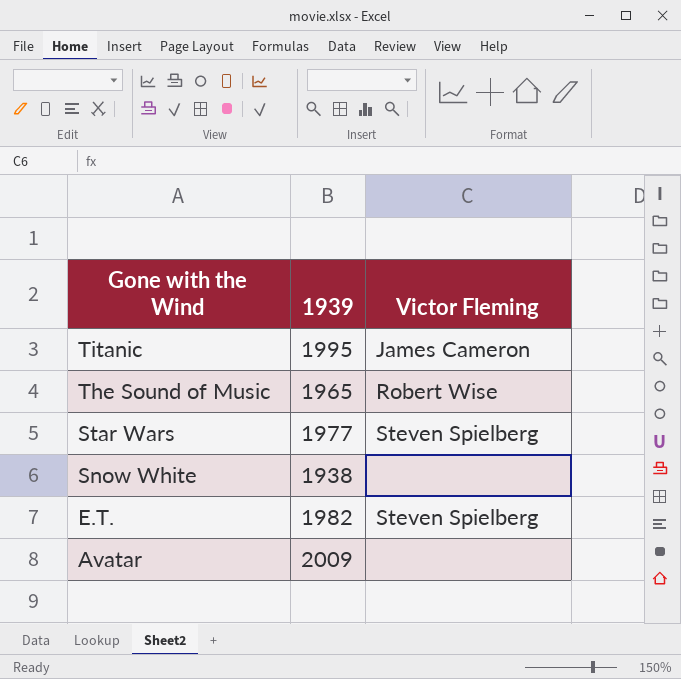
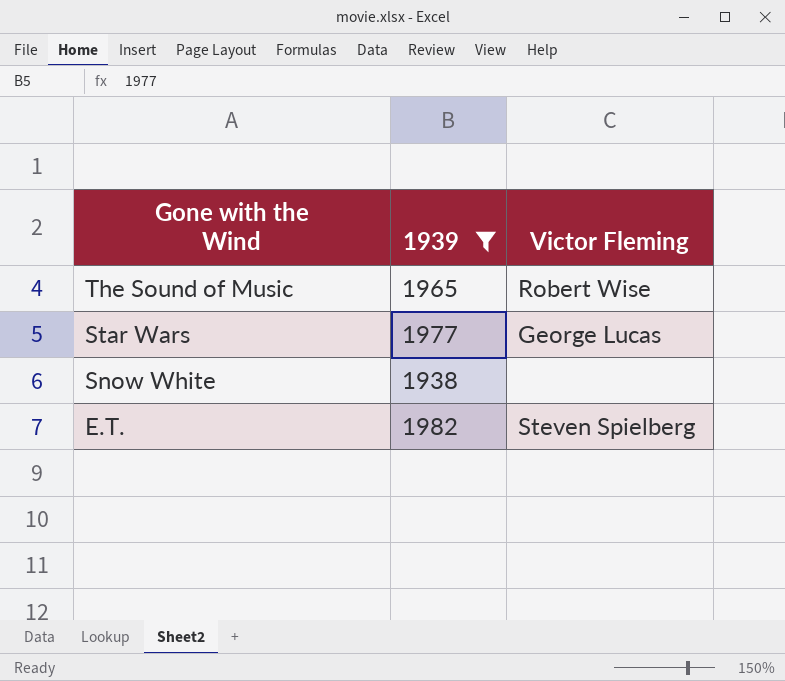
filter: none -> 1939 <= 1982
Star Wars | Victor Fleming: Steven Spielberg -> George Lucas

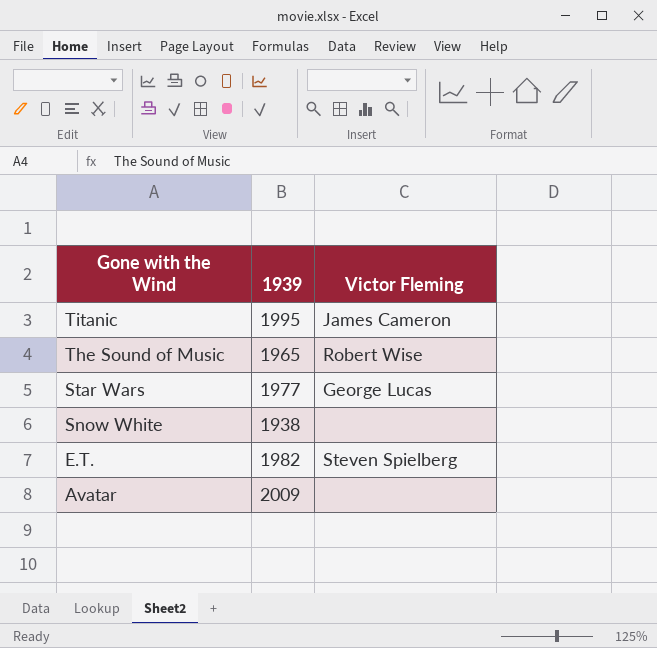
filter: 1939 <= 1982 -> none

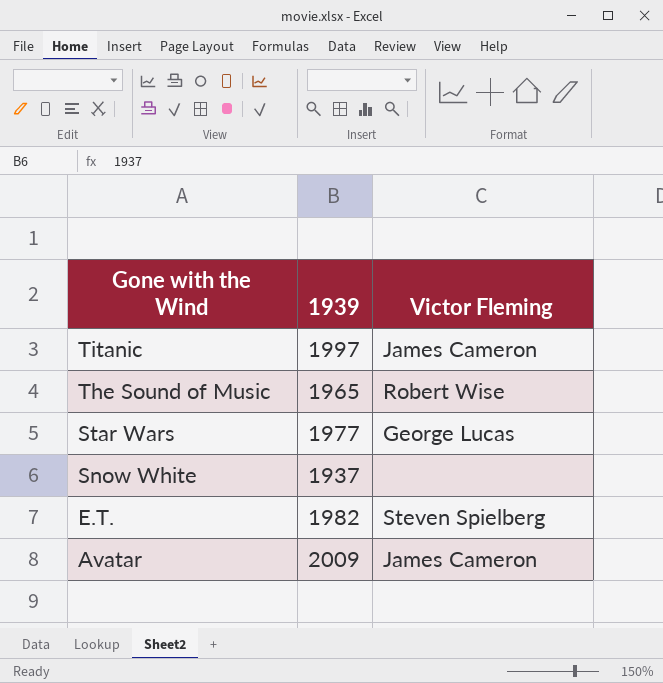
Titanic | 1939: 1995 -> 1997
Snow White | 1939: 1938 -> 1937
Avatar | Victor Fleming: none -> James Cameron

